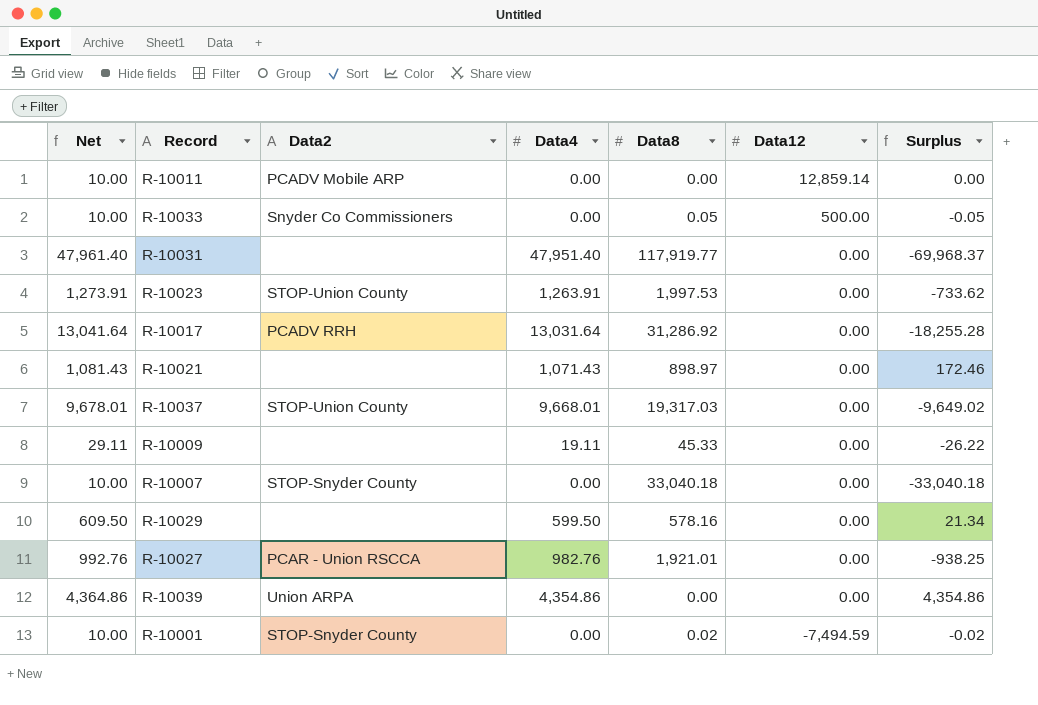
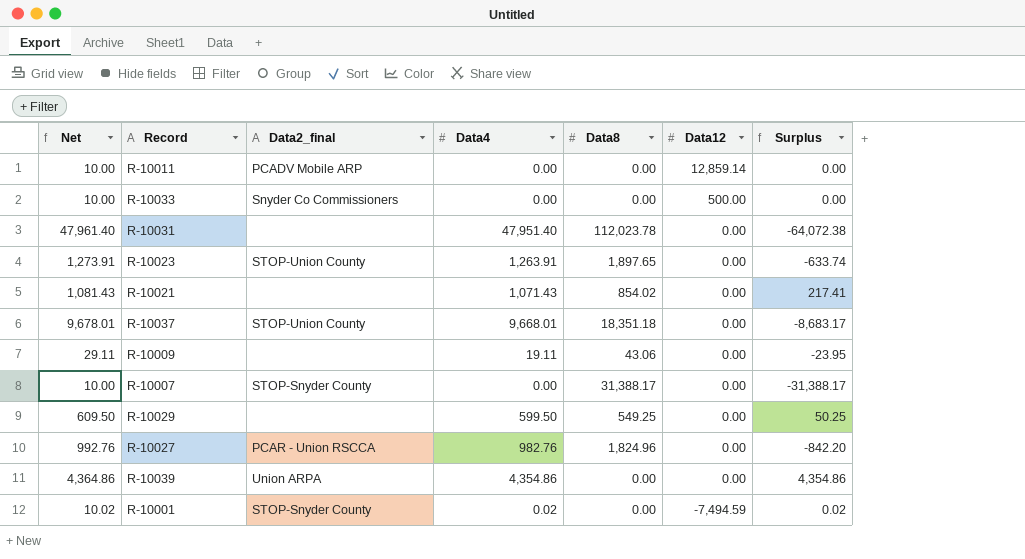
column name: Data2 -> Data2_final
row R-10017: 13,041.64 | PCADV RRH | 13,031.64 | 31,286.92 | 0.00 | -18,255.28 -> none
R-10033 | Data8: 0.05 -> 0.00
R-10033 | Surplus: -0.05 -> 0.00
R-10031 | Data8: 117,919.77 -> 112,023.78
R-10031 | Surplus: -69,968.37 -> -64,072.38
R-10023 | Data8: 1,997.53 -> 1,897.65
R-10023 | Surplus: -733.62 -> -633.74
R-10021 | Data8: 898.97 -> 854.02
R-10021 | Surplus: 172.46 -> 217.41
R-10037 | Data8: 19,317.03 -> 18,351.18
R-10037 | Surplus: -9,649.02 -> -8,683.17
R-10009 | Data8: 45.33 -> 43.06
R-10009 | Surplus: -26.22 -> -23.95
R-10007 | Data8: 33,040.18 -> 31,388.17
R-10007 | Surplus: -33,040.18 -> -31,388.17
R-10029 | Data8: 578.16 -> 549.25
R-10029 | Surplus: 21.34 -> 50.25
R-10027 | Data8: 1,921.01 -> 1,824.96
R-10027 | Surplus: -938.25 -> -842.20
R-10001 | Net: 10.00 -> 10.02
R-10001 | Data4: 0.00 -> 0.02
R-10001 | Data8: 0.02 -> 0.00
R-10001 | Surplus: -0.02 -> 0.02

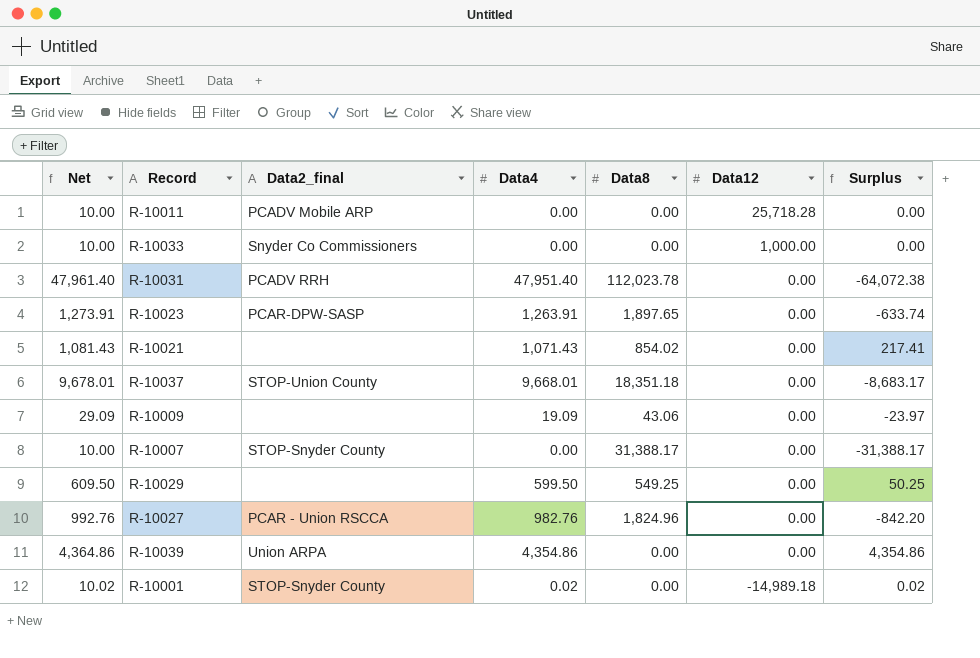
R-10011 | Data12: 12,859.14 -> 25,718.28
R-10033 | Data12: 500.00 -> 1,000.00
R-10031 | Data2_final: none -> PCADV RRH
R-10023 | Data2_final: STOP-Union County -> PCAR-DPW-SASP
R-10009 | Net: 29.11 -> 29.09
R-10009 | Data4: 19.11 -> 19.09
R-10009 | Surplus: -23.95 -> -23.97
R-10001 | Data12: -7,494.59 -> -14,989.18

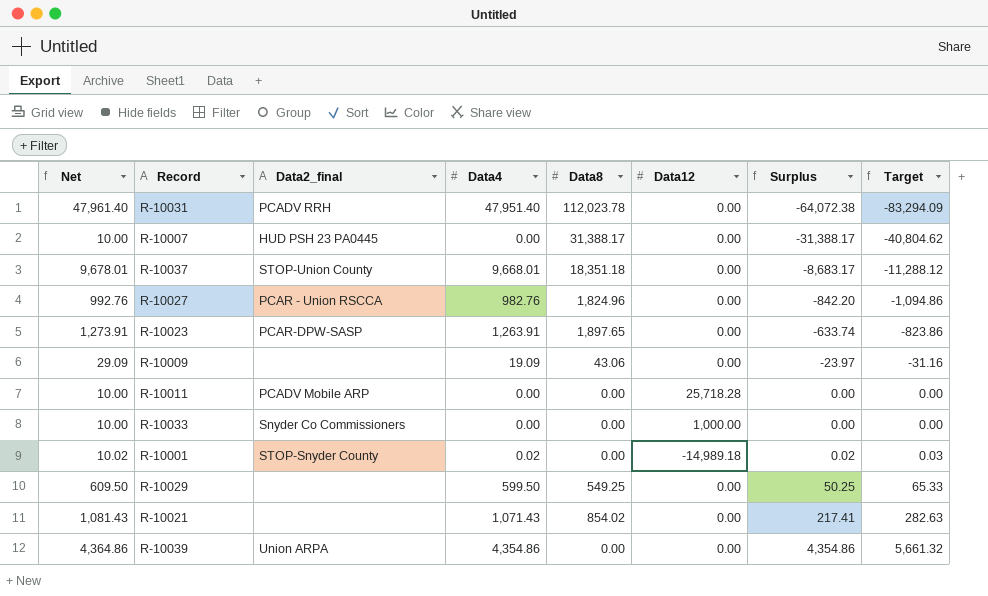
row order: Data12 descending -> Surplus ascending
column Target | formula: none -> [Surplus] * 1.3
R-10007 | Data2_final: STOP-Snyder County -> HUD PSH 23 PA0445

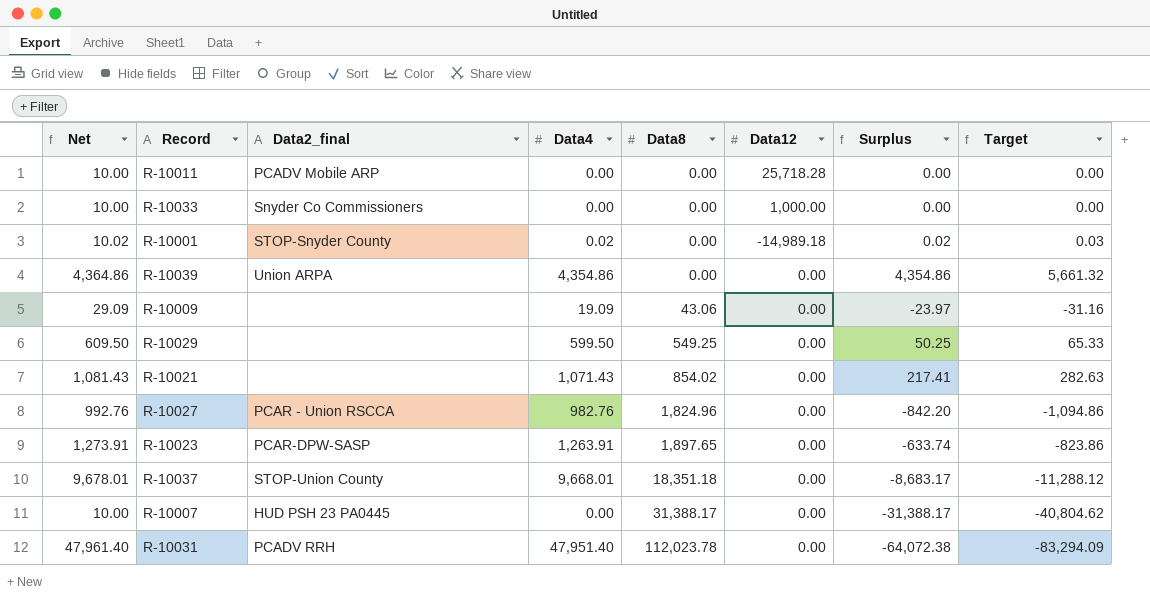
row order: Surplus ascending -> Data8 ascending

